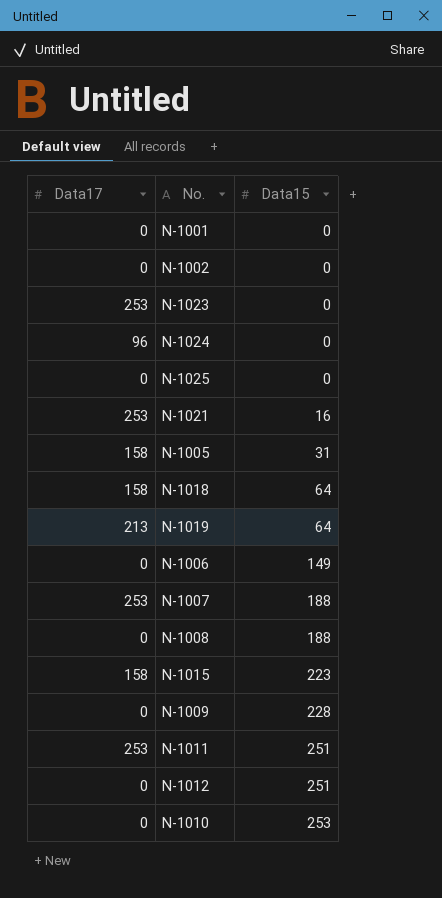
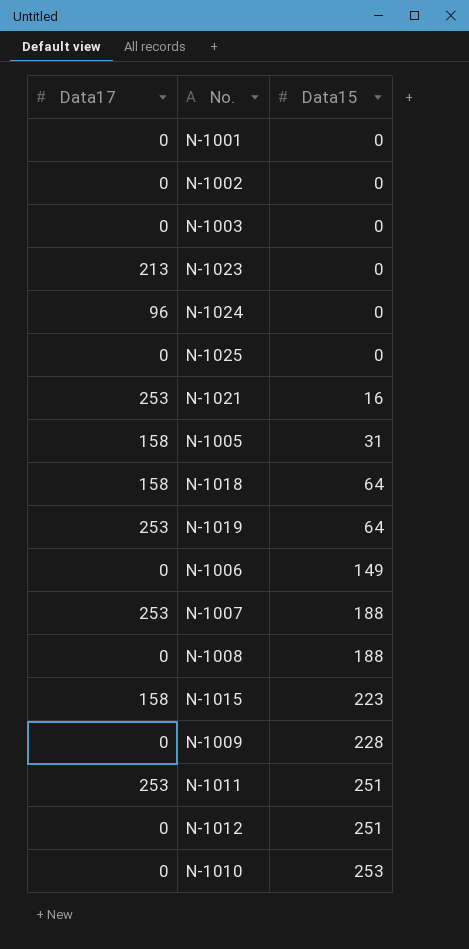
row N-1003: none -> 0 | 0
N-1023 | Data17: 253 -> 213
N-1019 | Data17: 213 -> 253

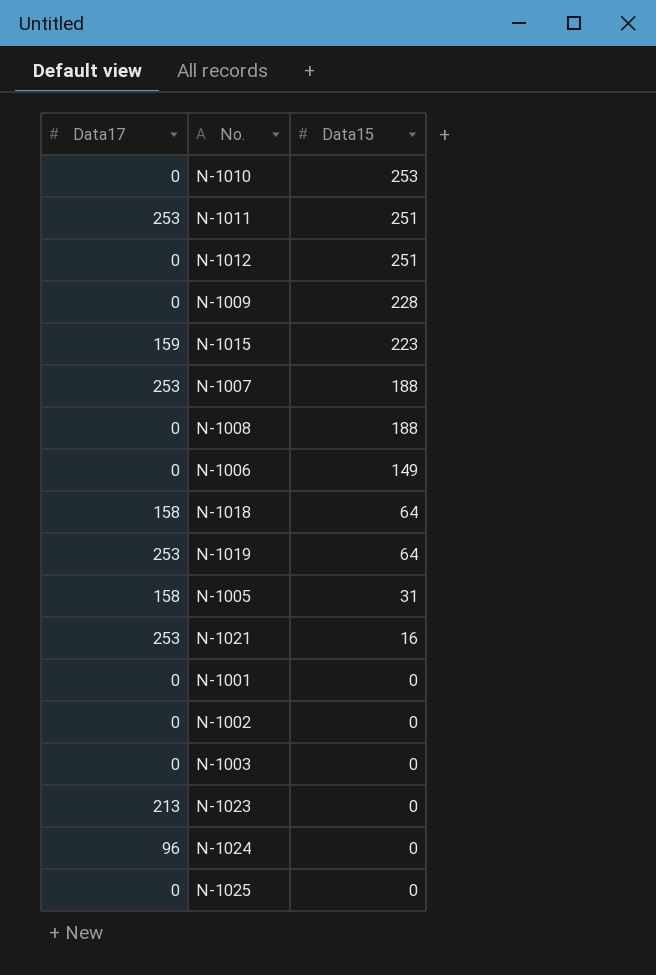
row order: Data15 ascending -> Data15 descending
N-1015 | Data17: 158 -> 159

